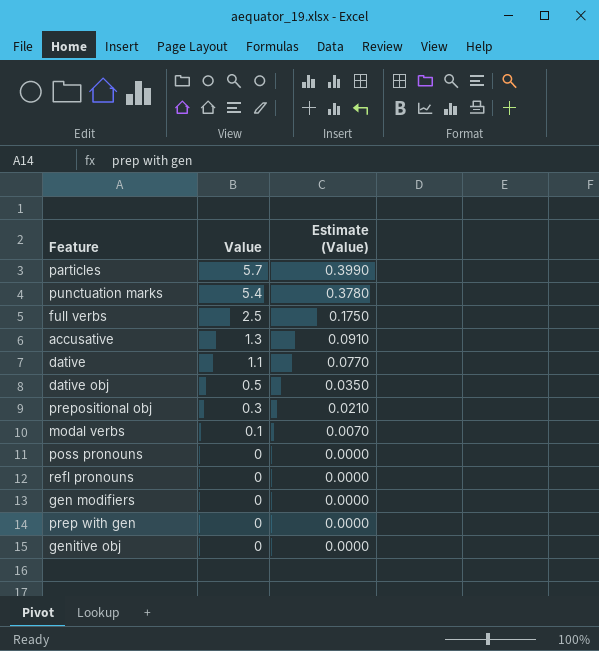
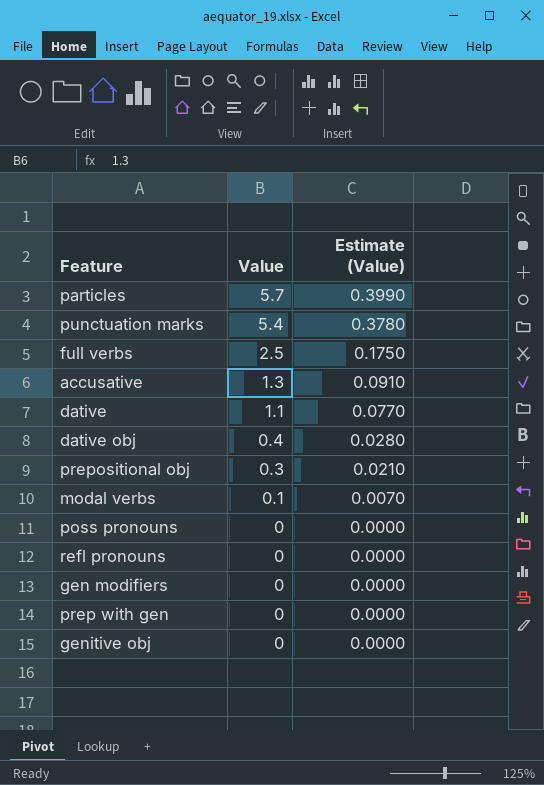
dative obj | Value: 0.5 -> 0.4
dative obj | Estimate (Value): 0.0350 -> 0.0280

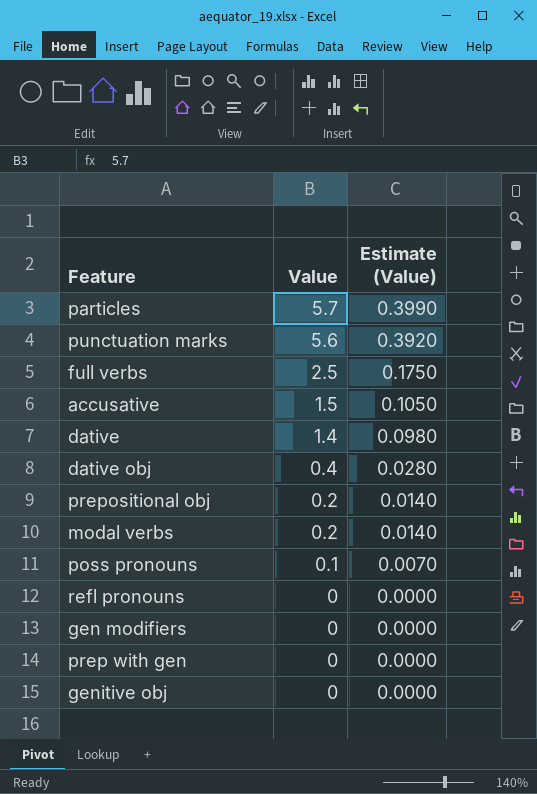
punctuation marks | Value: 5.4 -> 5.6
punctuation marks | Estimate (Value): 0.3780 -> 0.3920
accusative | Value: 1.3 -> 1.5
accusative | Estimate (Value): 0.0910 -> 0.1050
dative | Value: 1.1 -> 1.4
dative | Estimate (Value): 0.0770 -> 0.0980
prepositional obj | Value: 0.3 -> 0.2
prepositional obj | Estimate (Value): 0.0210 -> 0.0140
modal verbs | Value: 0.1 -> 0.2
modal verbs | Estimate (Value): 0.0070 -> 0.0140
poss pronouns | Value: 0 -> 0.1
poss pronouns | Estimate (Value): 0.0000 -> 0.0070

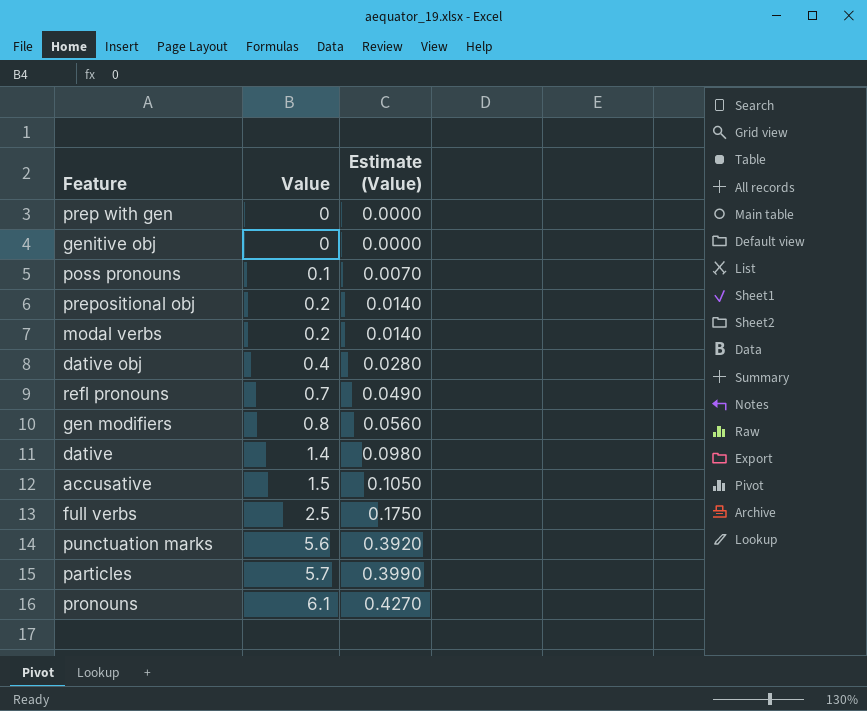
row order: Value descending -> Value ascending
refl pronouns | Value: 0 -> 0.7
refl pronouns | Estimate (Value): 0.0000 -> 0.0490
gen modifiers | Value: 0 -> 0.8
gen modifiers | Estimate (Value): 0.0000 -> 0.0560
row pronouns: none -> 6.1 | 0.4270

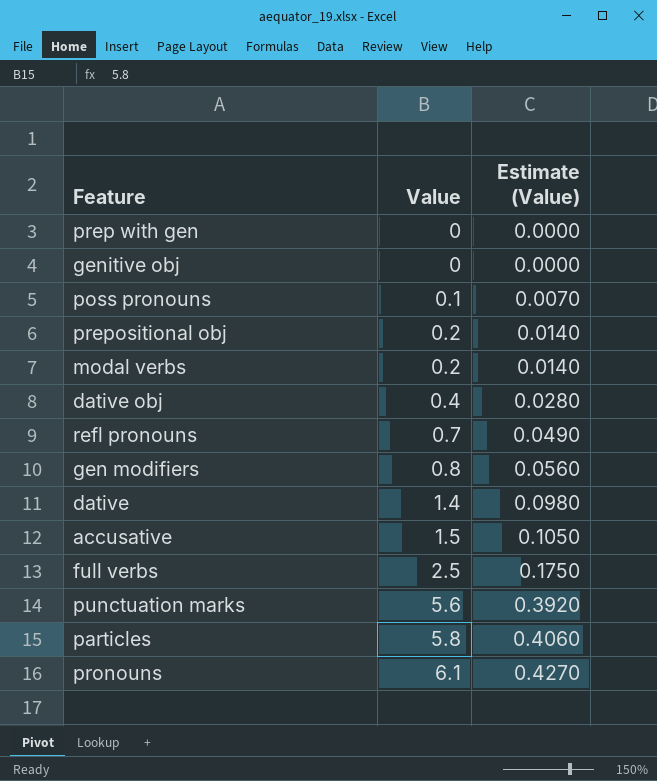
particles | Value: 5.7 -> 5.8
particles | Estimate (Value): 0.3990 -> 0.4060

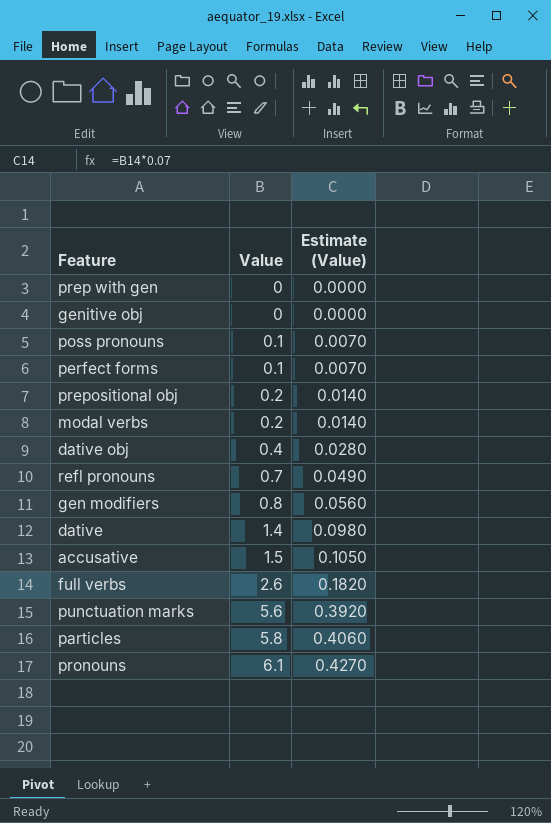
row perfect forms: none -> 0.1 | 0.0070
full verbs | Value: 2.5 -> 2.6
full verbs | Estimate (Value): 0.1750 -> 0.1820

